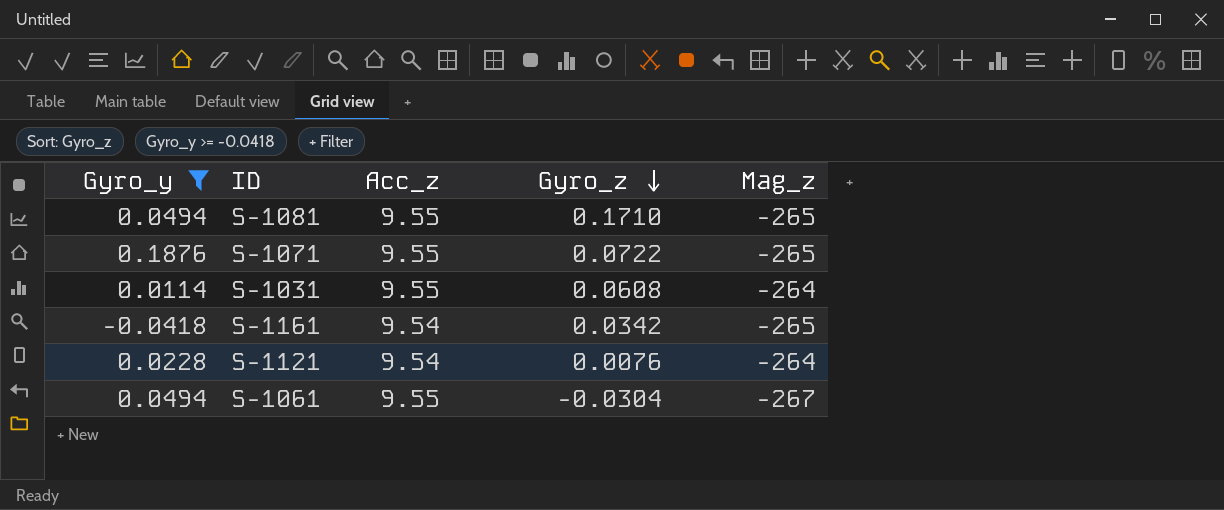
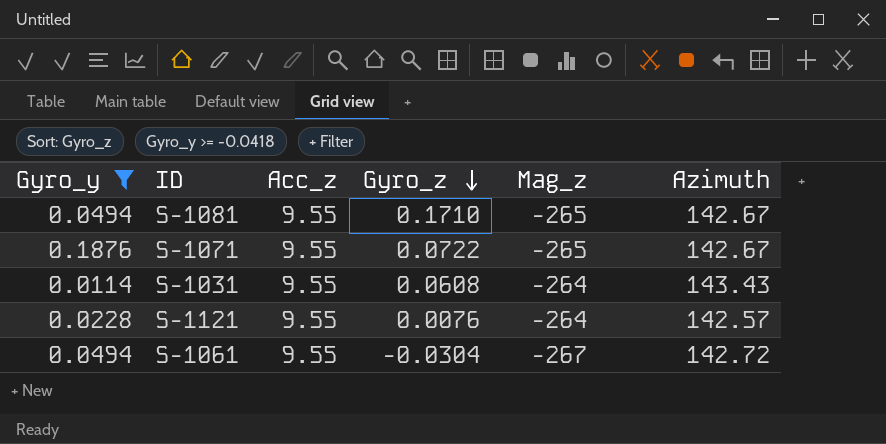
column Azimuth | position: none -> 6
row S-1161: -0.0418 | 9.54 | 0.0342 | -265 -> none
S-1121 | Acc_z: 9.54 -> 9.55

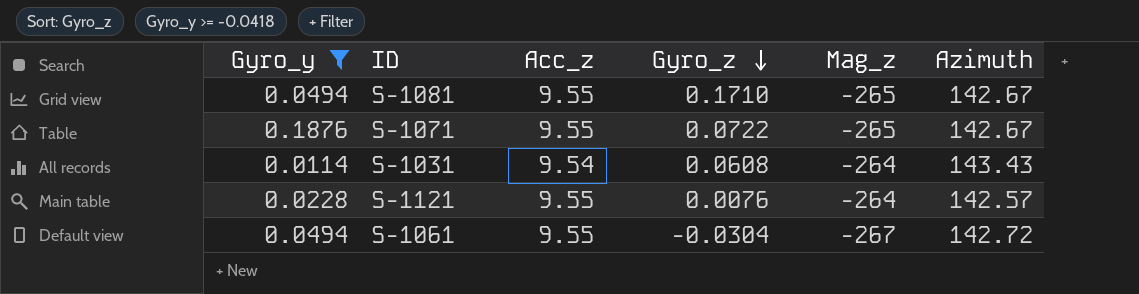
S-1031 | Acc_z: 9.55 -> 9.54

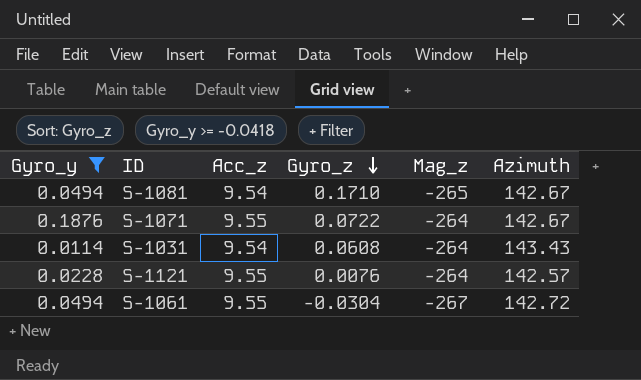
S-1081 | Acc_z: 9.55 -> 9.54
S-1071 | Mag_z: -265 -> -264

